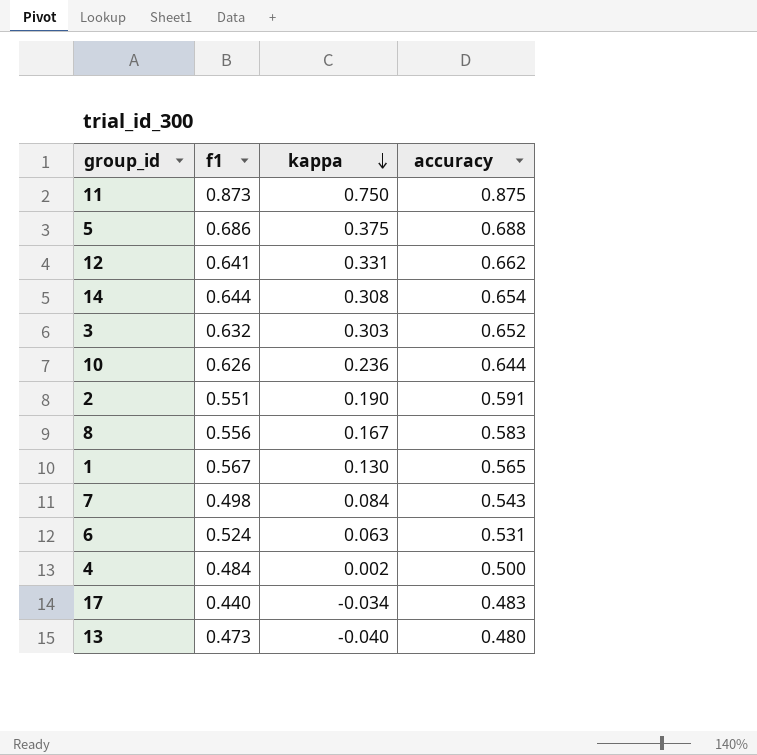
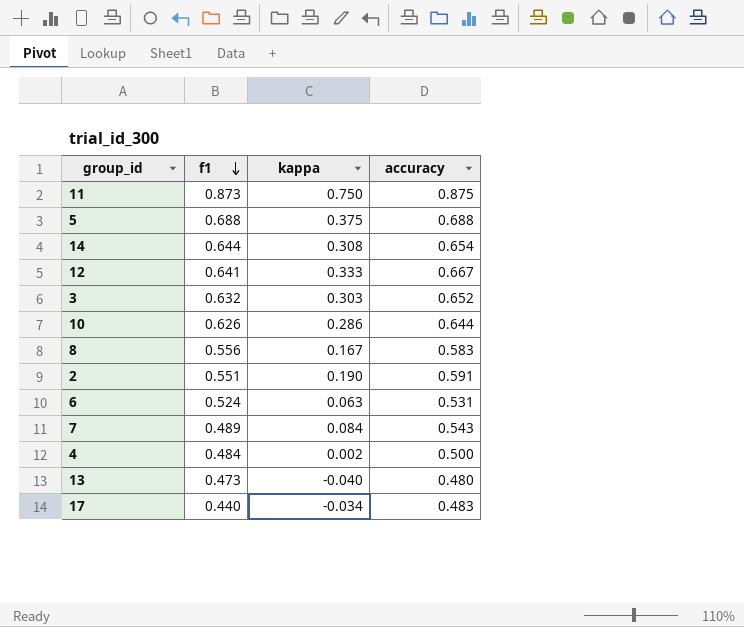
row order: kappa descending -> f1 descending
row 1: 0.567 | 0.130 | 0.565 -> none
5 | f1: 0.686 -> 0.688
12 | kappa: 0.331 -> 0.333
12 | accuracy: 0.662 -> 0.667
10 | kappa: 0.236 -> 0.286
7 | f1: 0.498 -> 0.489

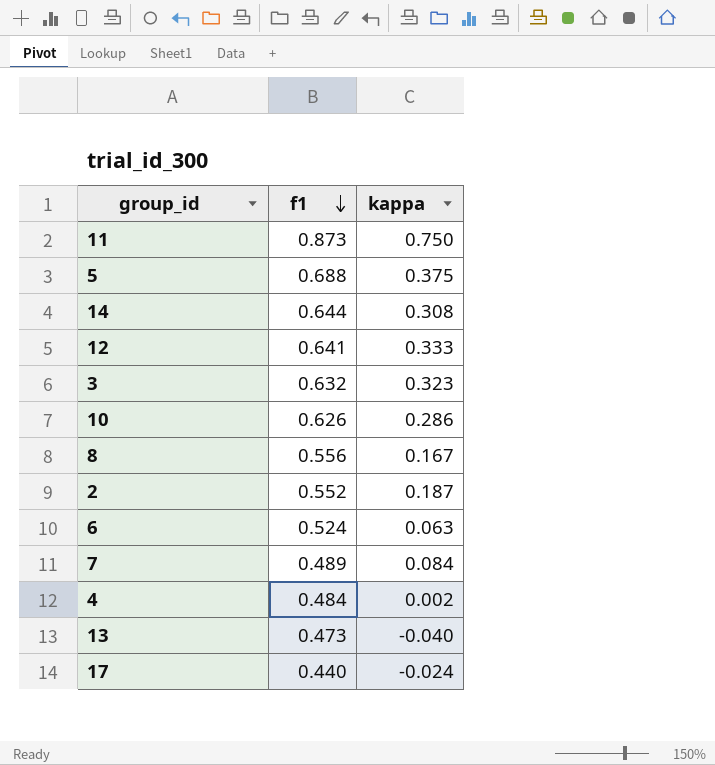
column accuracy | position: 4 -> none
3 | kappa: 0.303 -> 0.323
2 | f1: 0.551 -> 0.552
2 | kappa: 0.190 -> 0.187
17 | kappa: -0.034 -> -0.024

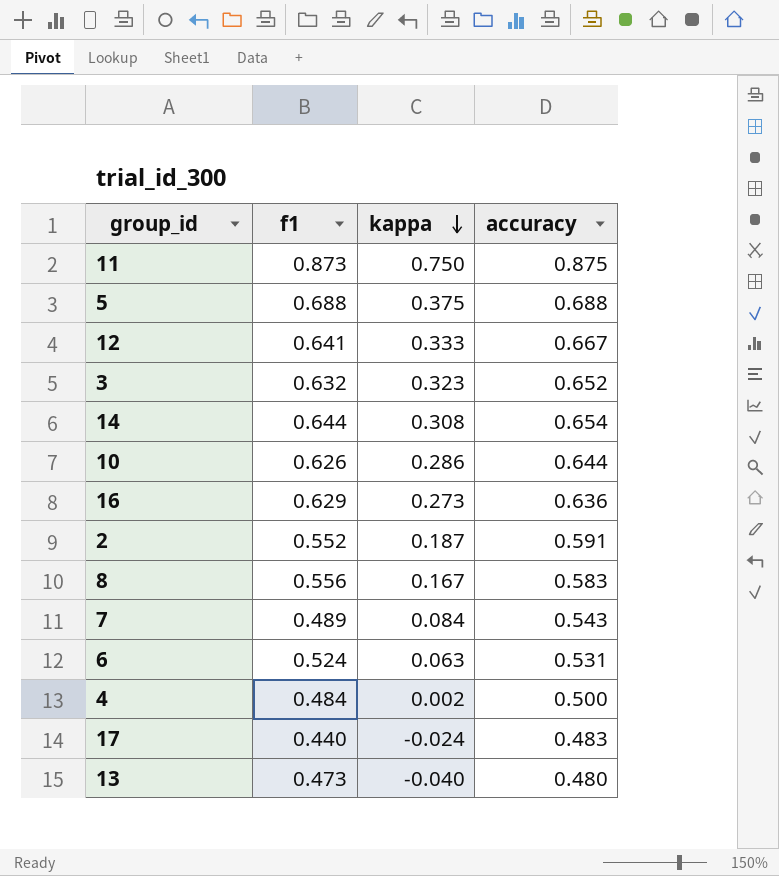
row order: f1 descending -> kappa descending
column accuracy | position: none -> 4
row 16: none -> 0.629 | 0.273 | 0.636

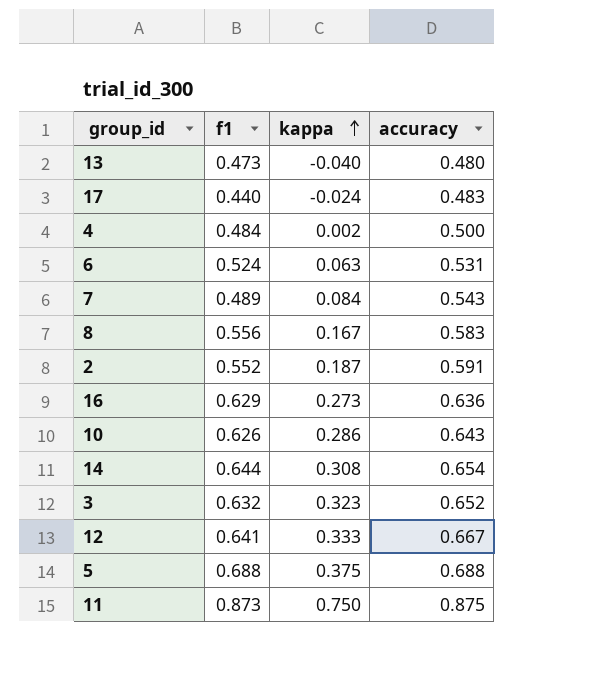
row order: kappa descending -> kappa ascending
10 | accuracy: 0.644 -> 0.643

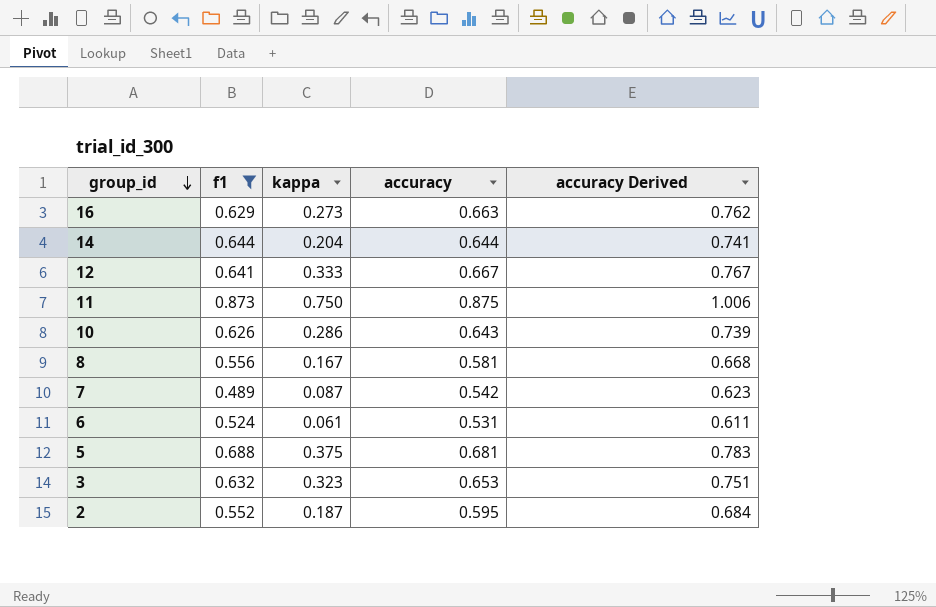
filter: none -> f1 >= 0.489
row order: kappa ascending -> group_id descending
column accuracy Derived | formula: none -> [accuracy] * 1.15
16 | accuracy: 0.636 -> 0.663
14 | kappa: 0.308 -> 0.204
14 | accuracy: 0.654 -> 0.644
8 | accuracy: 0.583 -> 0.581
7 | kappa: 0.084 -> 0.087
7 | accuracy: 0.543 -> 0.542
6 | kappa: 0.063 -> 0.061
5 | accuracy: 0.688 -> 0.681
3 | accuracy: 0.652 -> 0.653
2 | accuracy: 0.591 -> 0.595

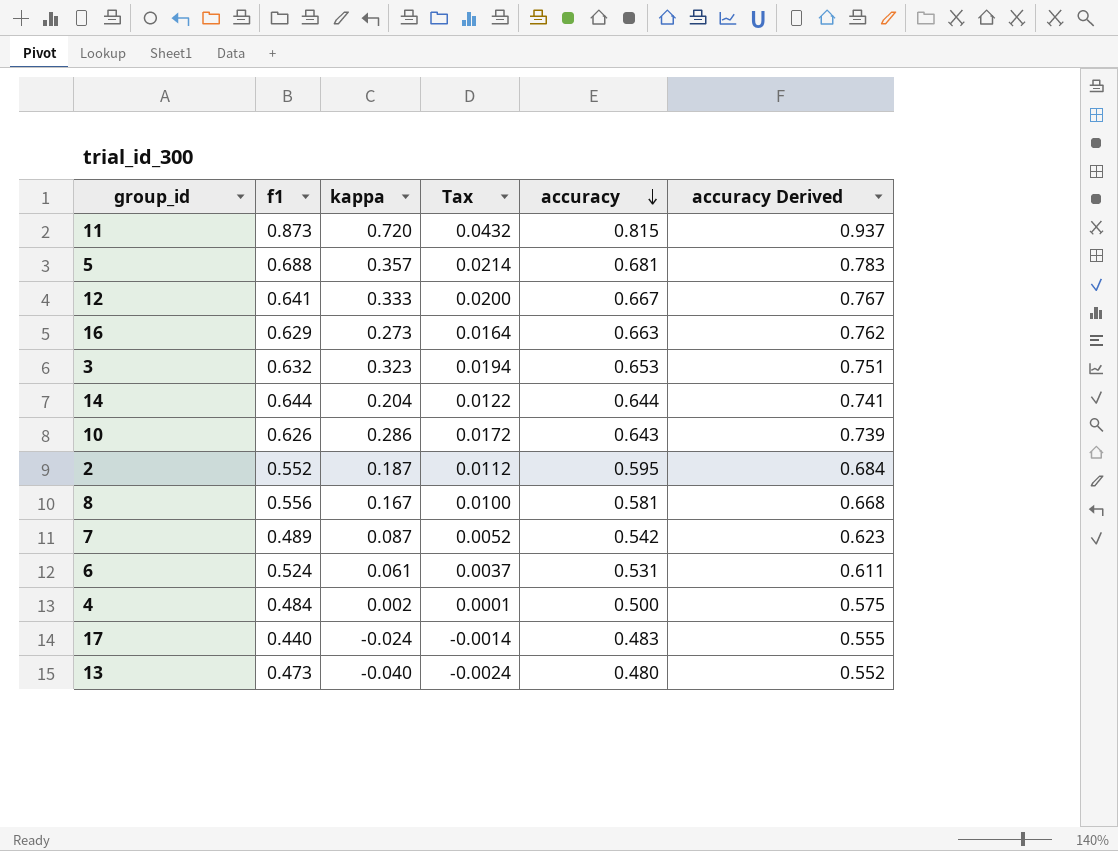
filter: f1 >= 0.489 -> none
row order: group_id descending -> accuracy descending
column Tax | formula: none -> [kappa] * 0.06
11 | kappa: 0.750 -> 0.720
11 | accuracy: 0.875 -> 0.815
11 | accuracy Derived: 1.006 -> 0.937
5 | kappa: 0.375 -> 0.357

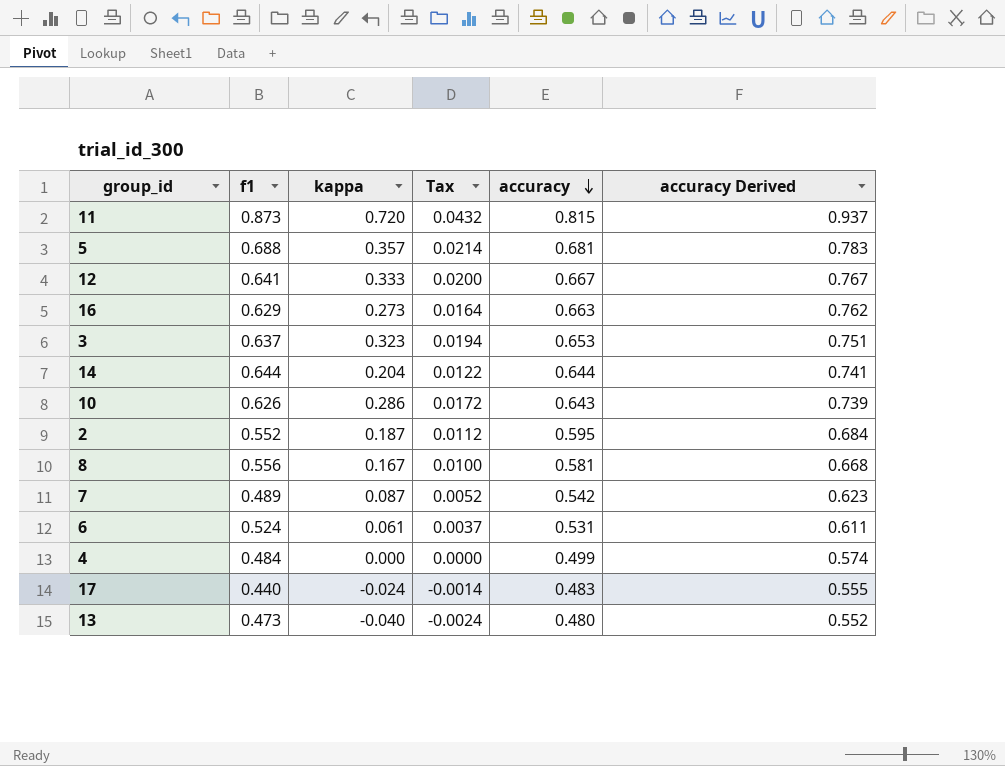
3 | f1: 0.632 -> 0.637
4 | kappa: 0.002 -> 0.000
4 | Tax: 0.0001 -> 0.0000
4 | accuracy: 0.500 -> 0.499
4 | accuracy Derived: 0.575 -> 0.574

